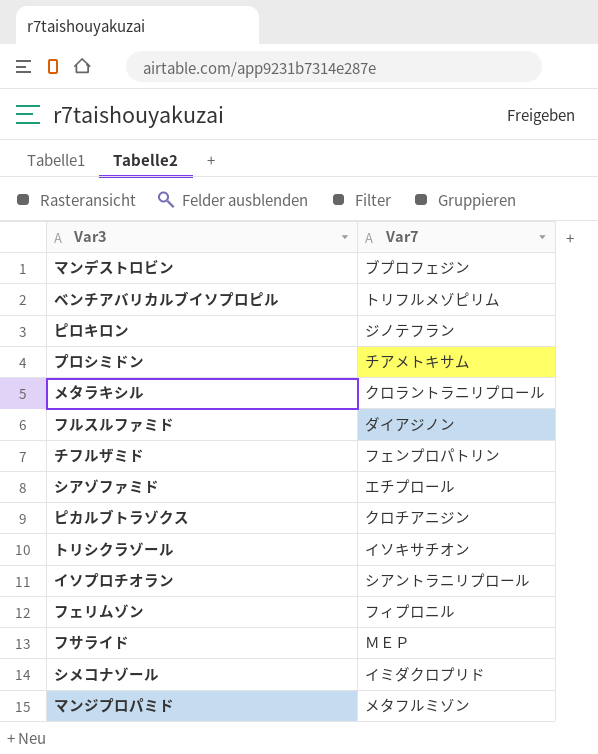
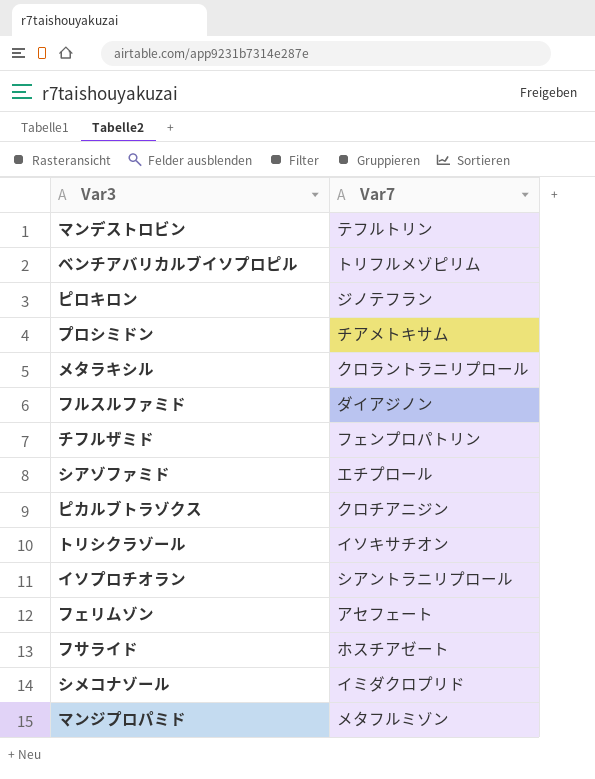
マンデストロビン | Var7: ブプロフェジン -> テフルトリン
フェリムゾン | Var7: フィプロニル -> アセフェート
フサライド | Var7: ＭＥＰ -> ホスチアゼート

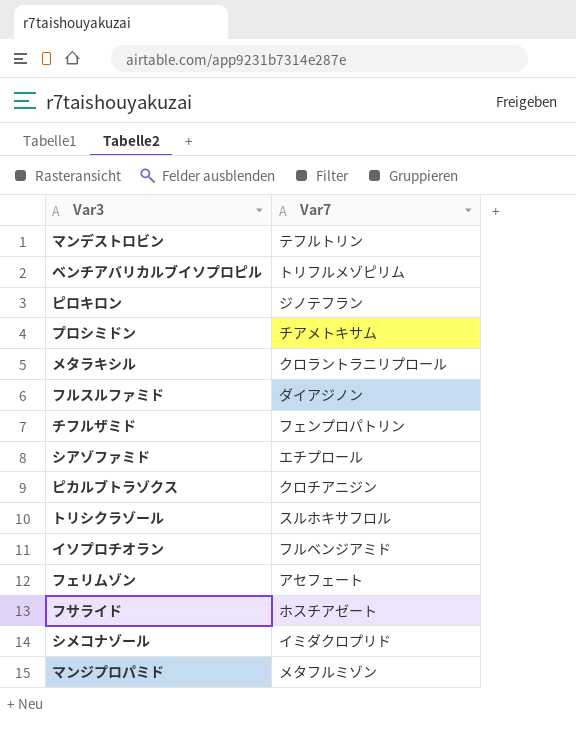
トリシクラゾール | Var7: イソキサチオン -> スルホキサフロル
イソプロチオラン | Var7: シアントラニリプロール -> フルベンジアミド

